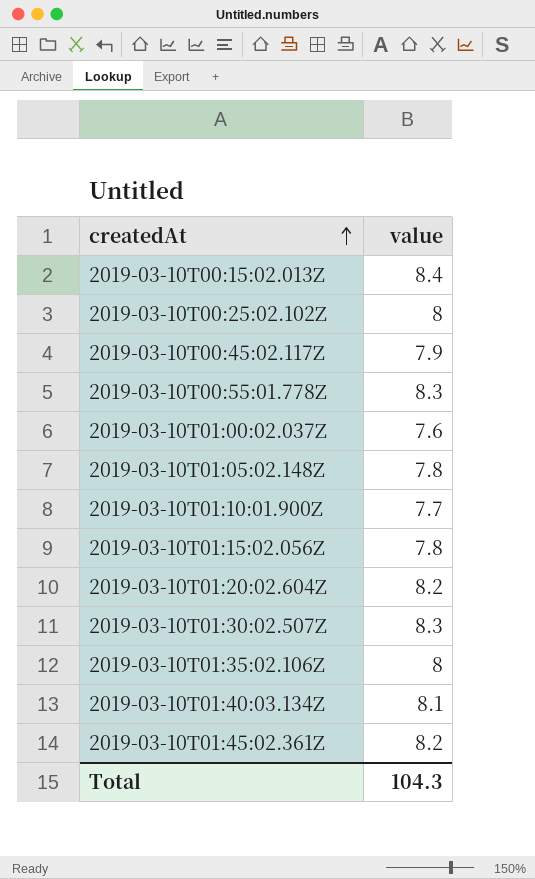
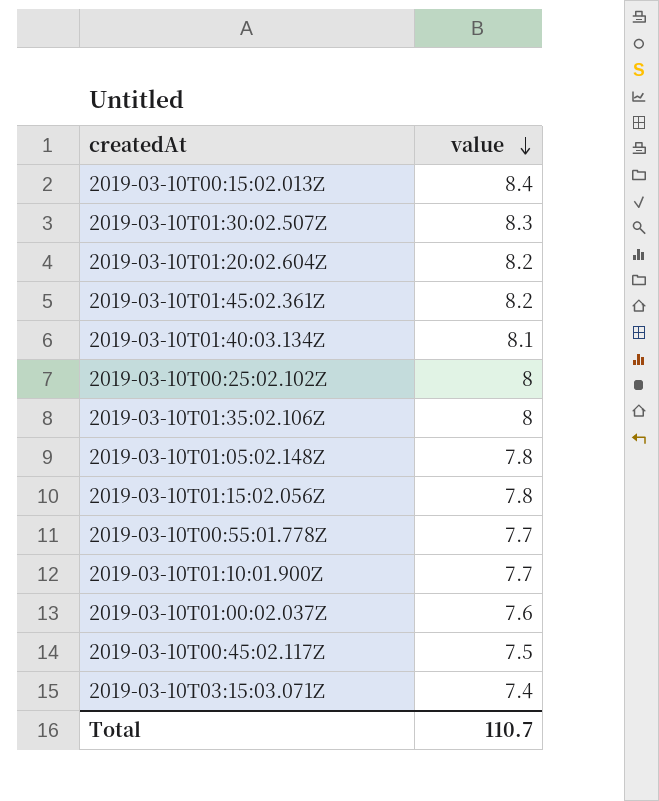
row order: createdAt ascending -> value descending
2019-03-10T00:55:01.778Z | value: 8.3 -> 7.7
2019-03-10T00:45:02.117Z | value: 7.9 -> 7.5
row 2019-03-10T03:15:03.071Z: none -> 7.4
Total | value: 104.3 -> 110.7

